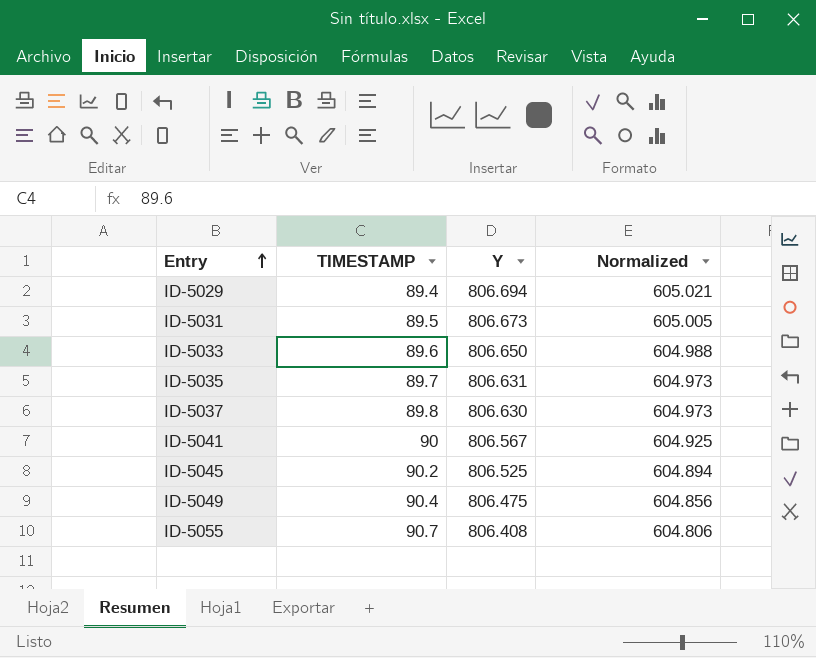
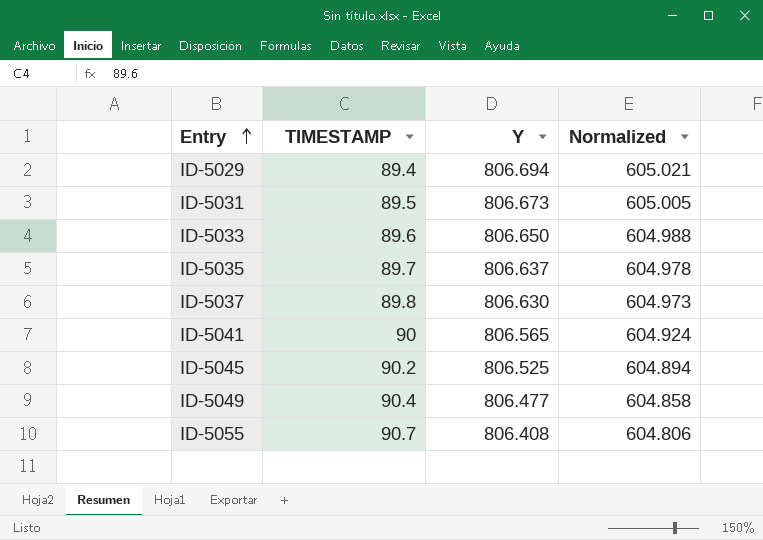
ID-5035 | Y: 806.631 -> 806.637
ID-5035 | Normalized: 604.973 -> 604.978
ID-5041 | Y: 806.567 -> 806.565
ID-5041 | Normalized: 604.925 -> 604.924
ID-5049 | Y: 806.475 -> 806.477
ID-5049 | Normalized: 604.856 -> 604.858

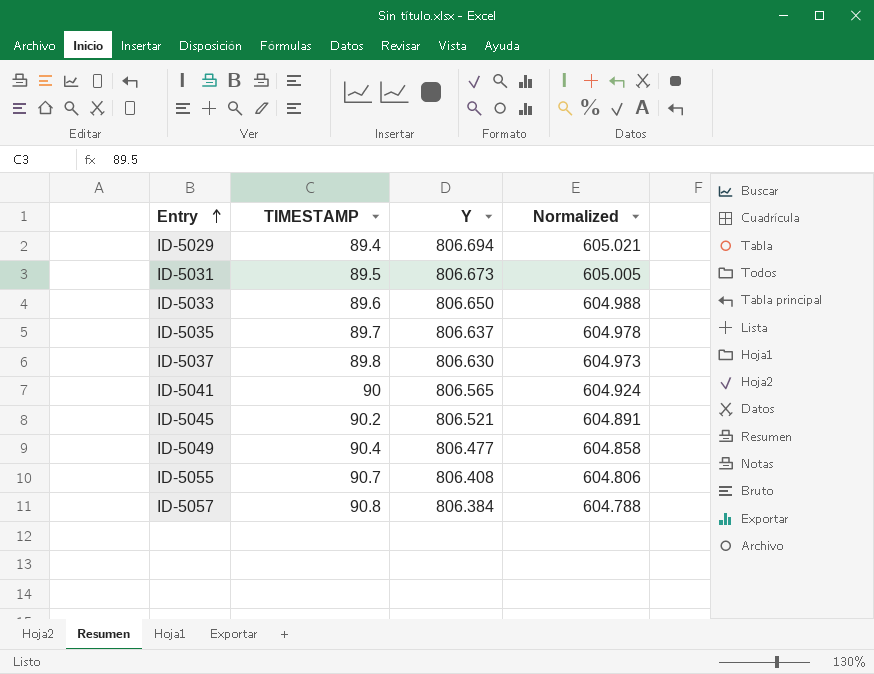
ID-5045 | Y: 806.525 -> 806.521
ID-5045 | Normalized: 604.894 -> 604.891
row ID-5057: none -> 90.8 | 806.384 | 604.788

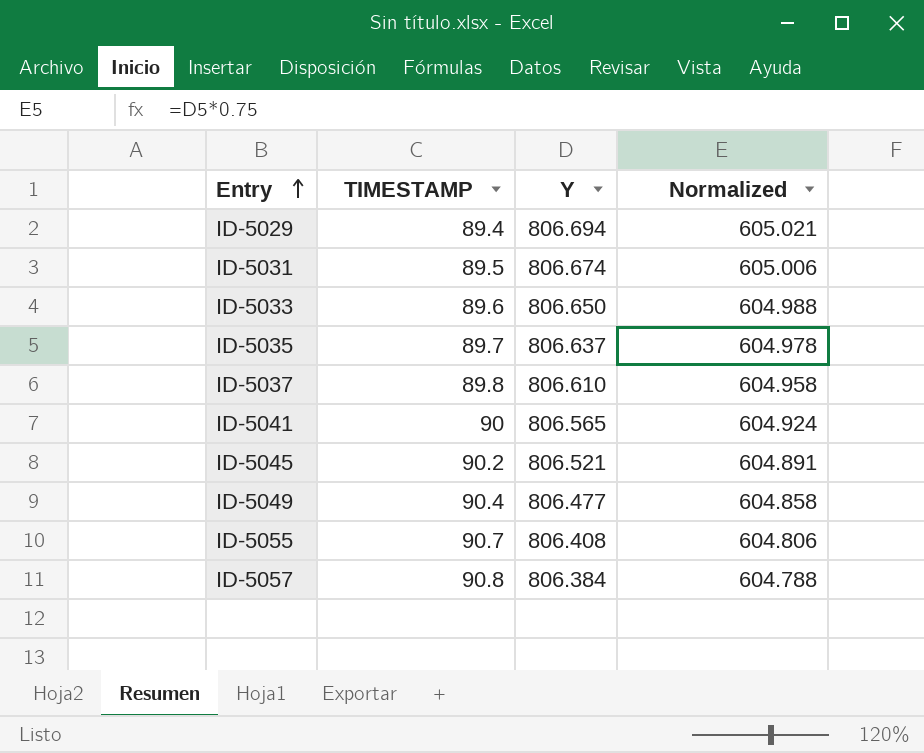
ID-5031 | Y: 806.673 -> 806.674
ID-5031 | Normalized: 605.005 -> 605.006
ID-5037 | Y: 806.630 -> 806.610
ID-5037 | Normalized: 604.973 -> 604.958

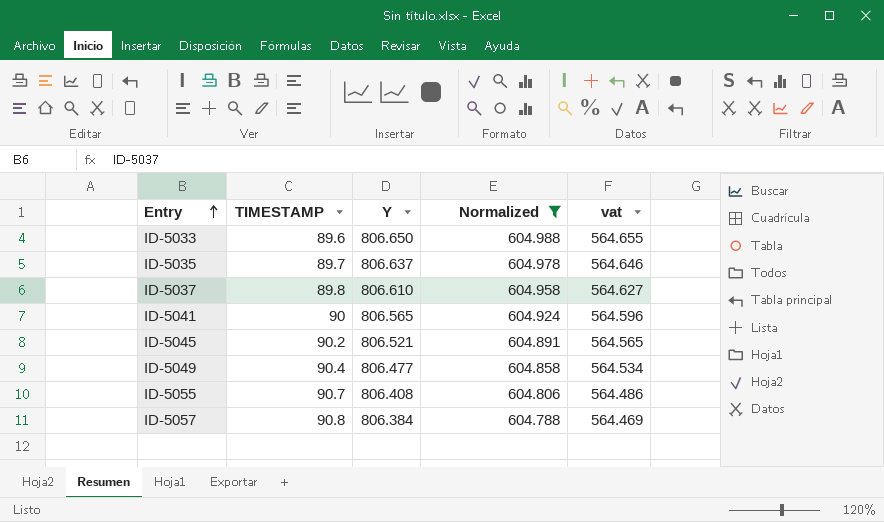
filter: none -> Normalized <= 604.988
column vat | formula: none -> [Y] * 0.7

